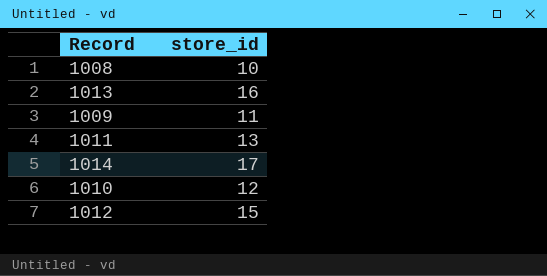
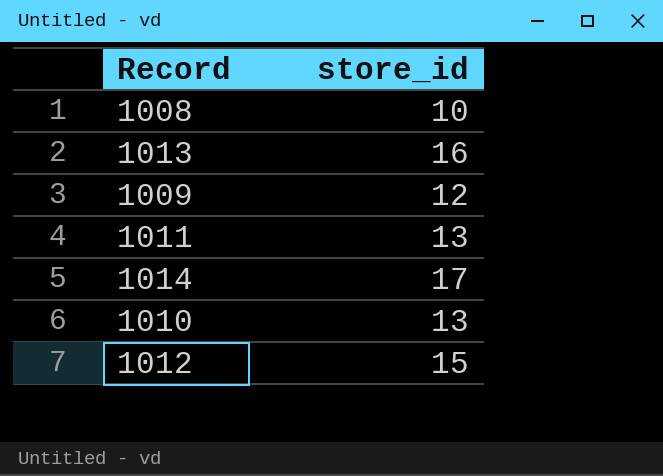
1009 | store_id: 11 -> 12
1010 | store_id: 12 -> 13

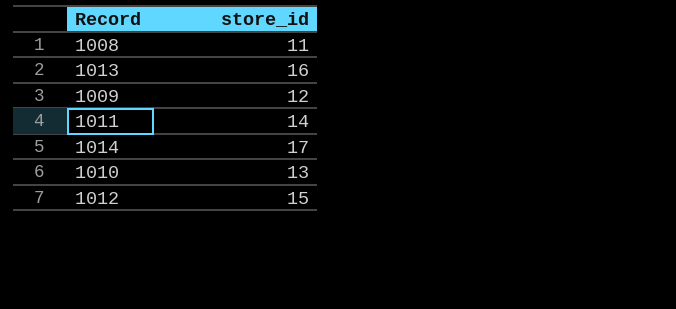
1008 | store_id: 10 -> 11
1011 | store_id: 13 -> 14

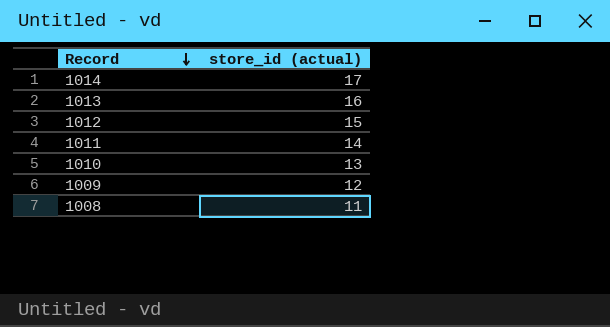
row order: none -> Record descending
column name: store_id -> store_id (actual)

